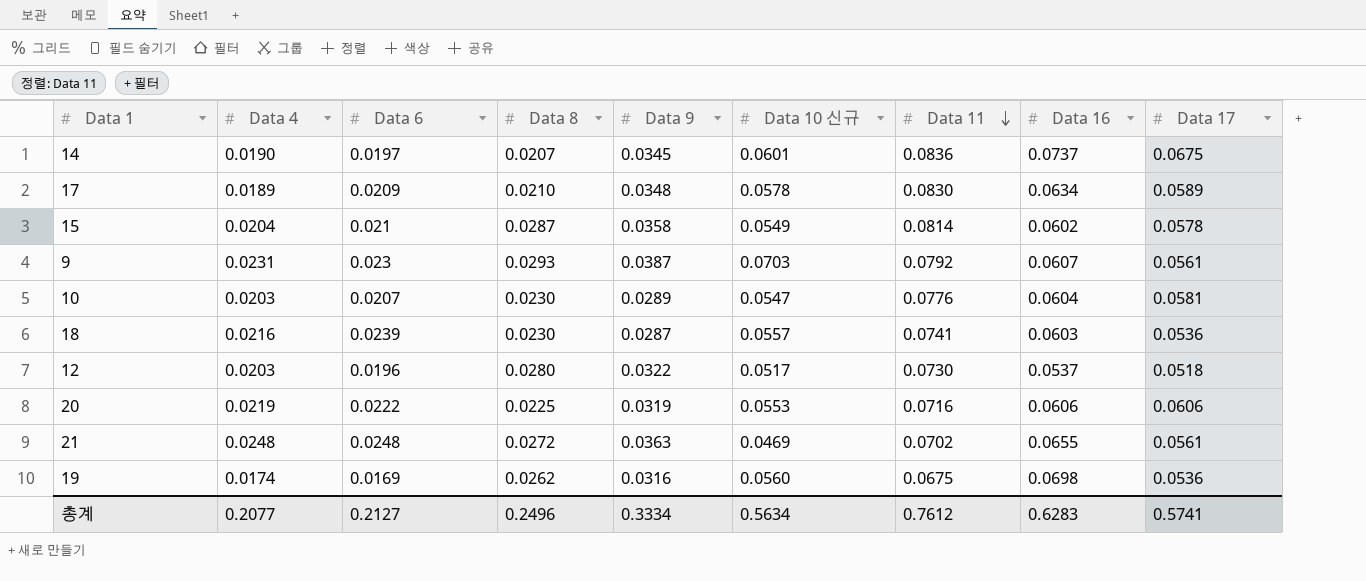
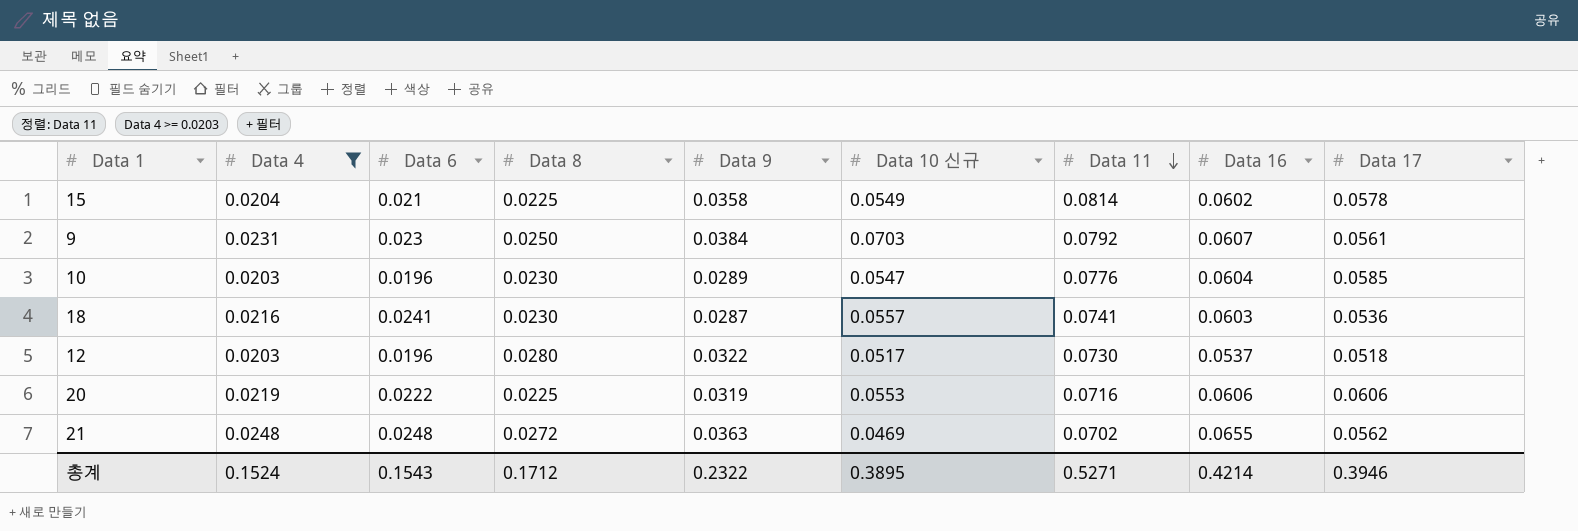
filter: none -> Data 4 >= 0.0203
15 | Data 8: 0.0287 -> 0.0225
9 | Data 8: 0.0293 -> 0.0250
9 | Data 9: 0.0387 -> 0.0384
10 | Data 6: 0.0207 -> 0.0196
10 | Data 17: 0.0581 -> 0.0585
18 | Data 6: 0.0239 -> 0.0241
21 | Data 17: 0.0561 -> 0.0562
총계 | Data 4: 0.2077 -> 0.1524
총계 | Data 6: 0.2127 -> 0.1543
총계 | Data 8: 0.2496 -> 0.1712
총계 | Data 9: 0.3334 -> 0.2322
총계 | Data 10 신규: 0.5634 -> 0.3895
총계 | Data 11: 0.7612 -> 0.5271
총계 | Data 16: 0.6283 -> 0.4214
총계 | Data 17: 0.5741 -> 0.3946

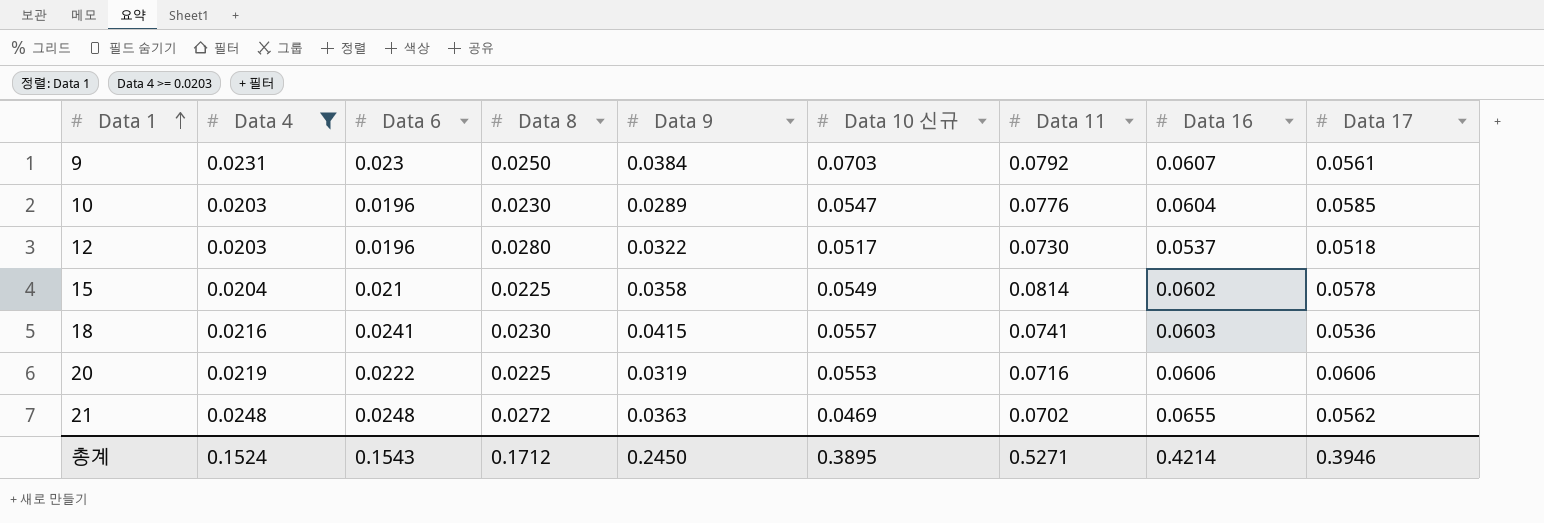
row order: Data 11 descending -> Data 1 ascending
18 | Data 9: 0.0287 -> 0.0415
총계 | Data 9: 0.2322 -> 0.2450

